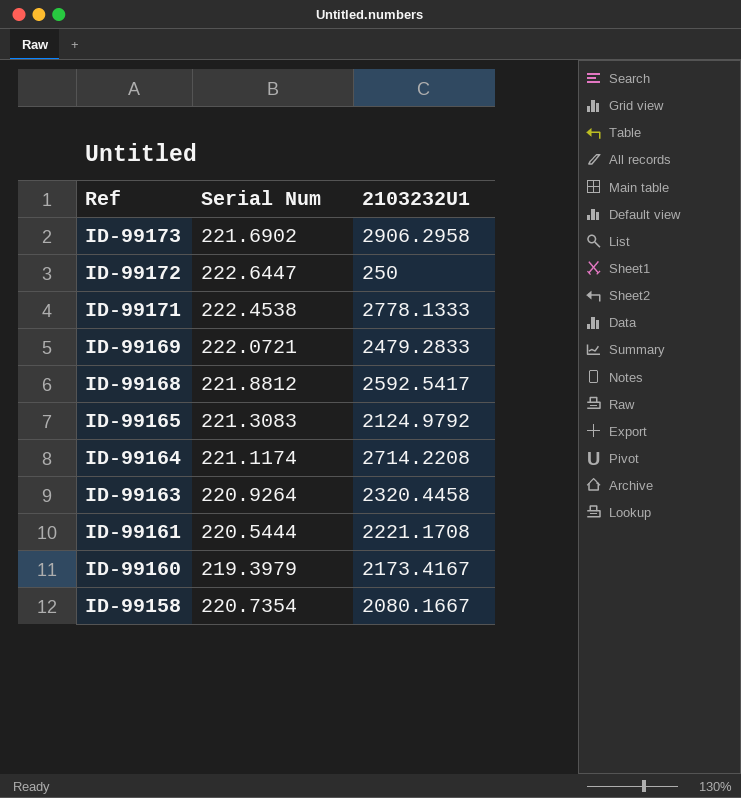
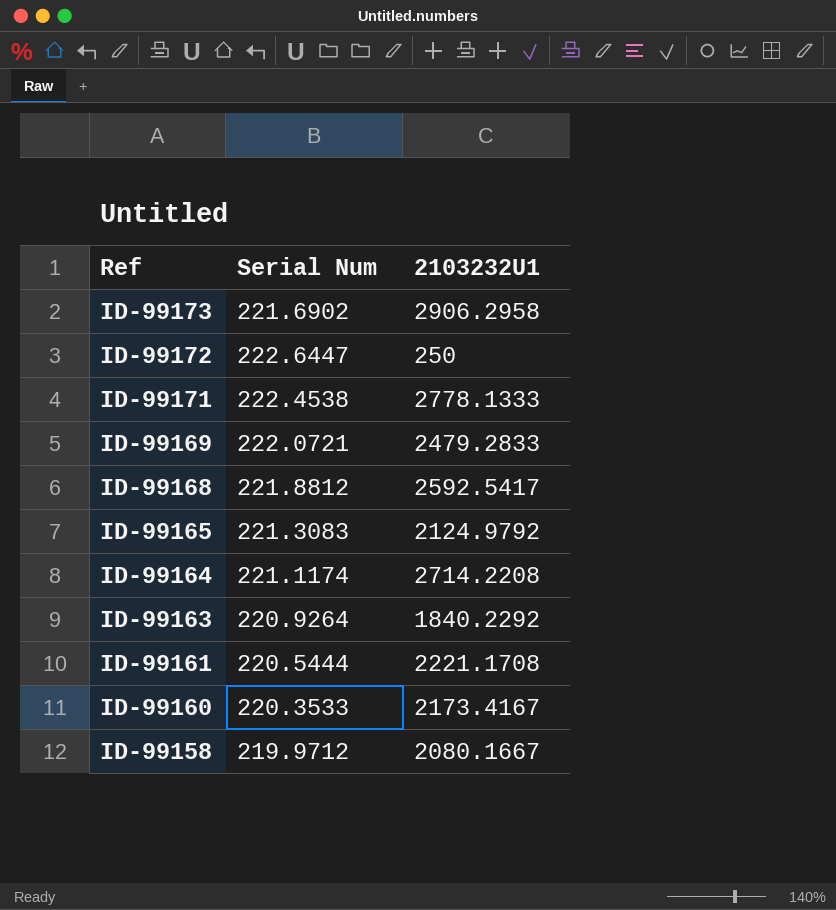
ID-99163 | 2103232U1: 2320.4458 -> 1840.2292
ID-99160 | Serial Num: 219.3979 -> 220.3533
ID-99158 | Serial Num: 220.7354 -> 219.9712

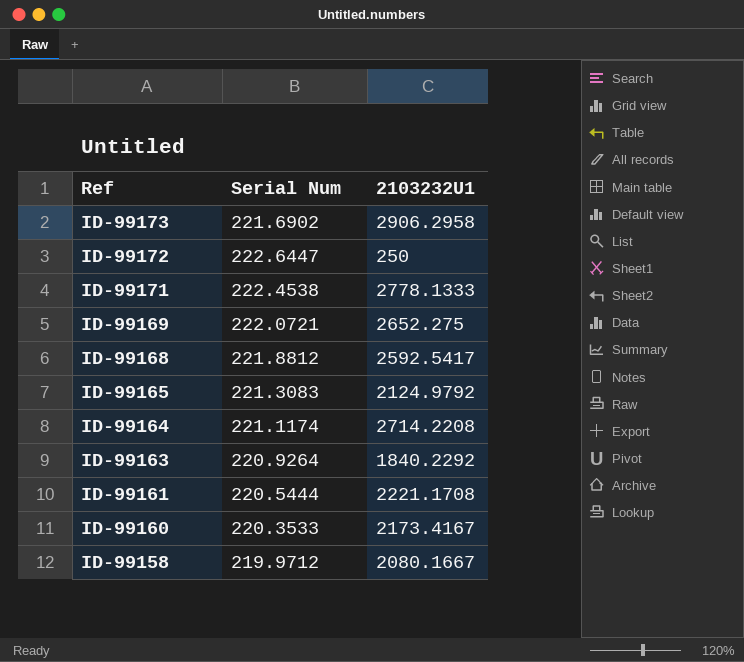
ID-99169 | 2103232U1: 2479.2833 -> 2652.275

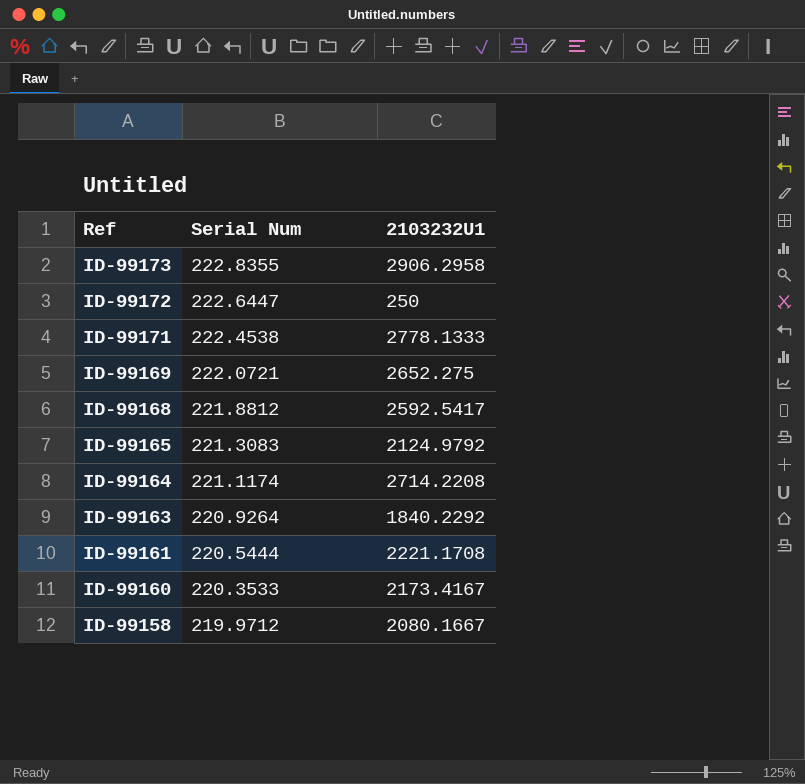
ID-99173 | Serial Num: 221.6902 -> 222.8355

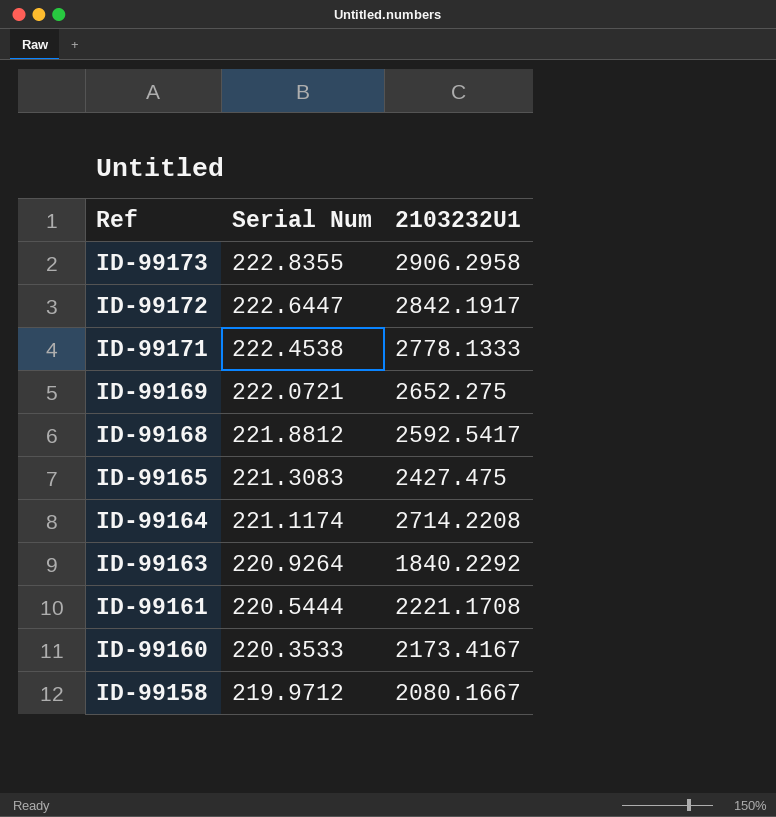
ID-99172 | 2103232U1: 250 -> 2842.1917
ID-99165 | 2103232U1: 2124.9792 -> 2427.475

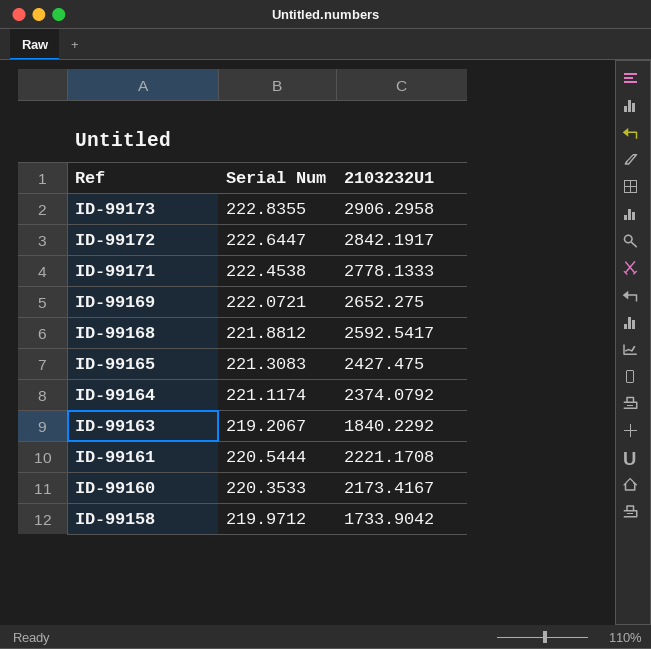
ID-99164 | 2103232U1: 2714.2208 -> 2374.0792
ID-99163 | Serial Num: 220.9264 -> 219.2067
ID-99158 | 2103232U1: 2080.1667 -> 1733.9042

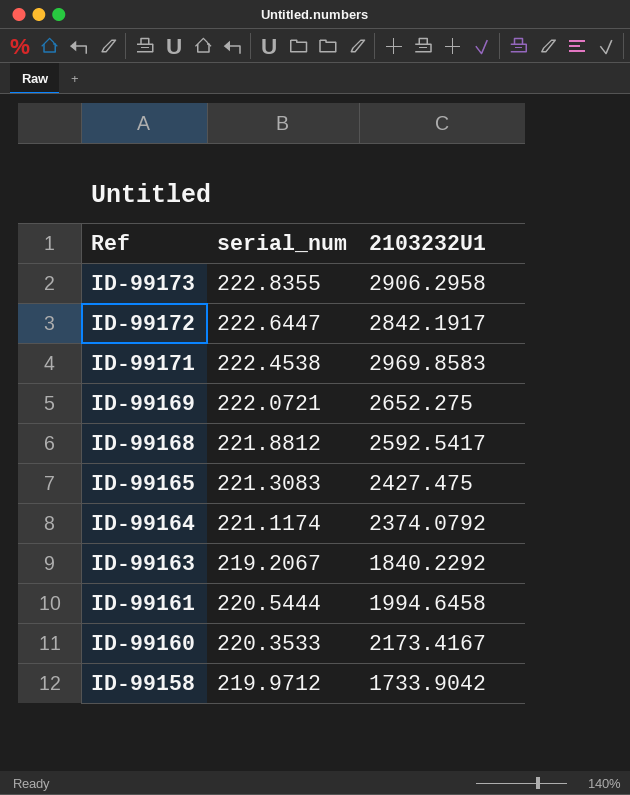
column name: Serial Num -> serial_num
ID-99171 | 2103232U1: 2778.1333 -> 2969.8583
ID-99161 | 2103232U1: 2221.1708 -> 1994.6458

